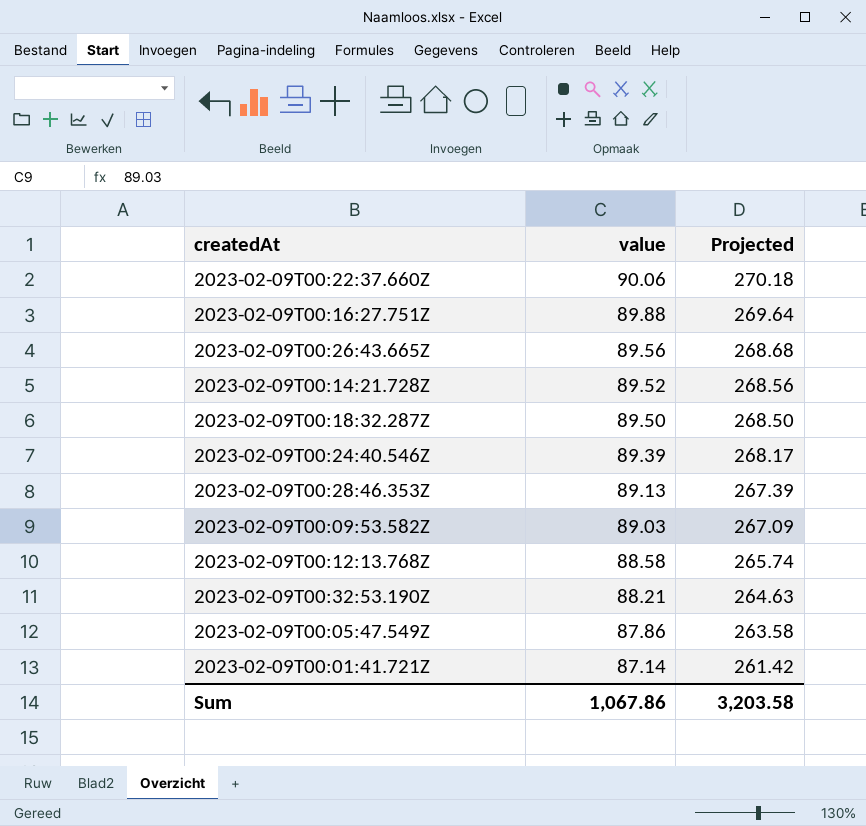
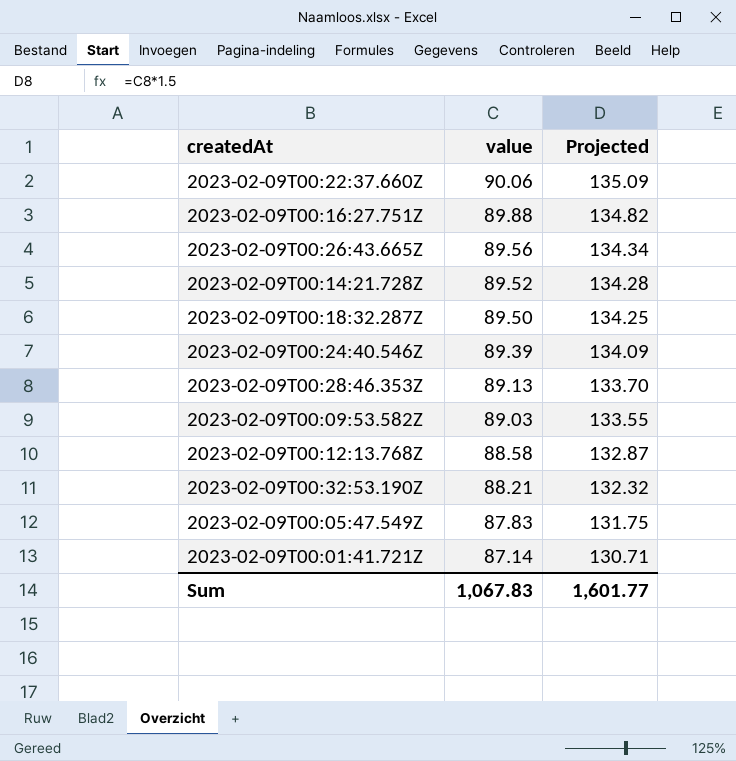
column Projected | formula: [value] * 3 -> [value] * 1.5
2023-02-09T00:05:47.549Z | value: 87.86 -> 87.83
Sum | value: 1,067.86 -> 1,067.83
Sum | Projected: 3,203.58 -> 1,601.77

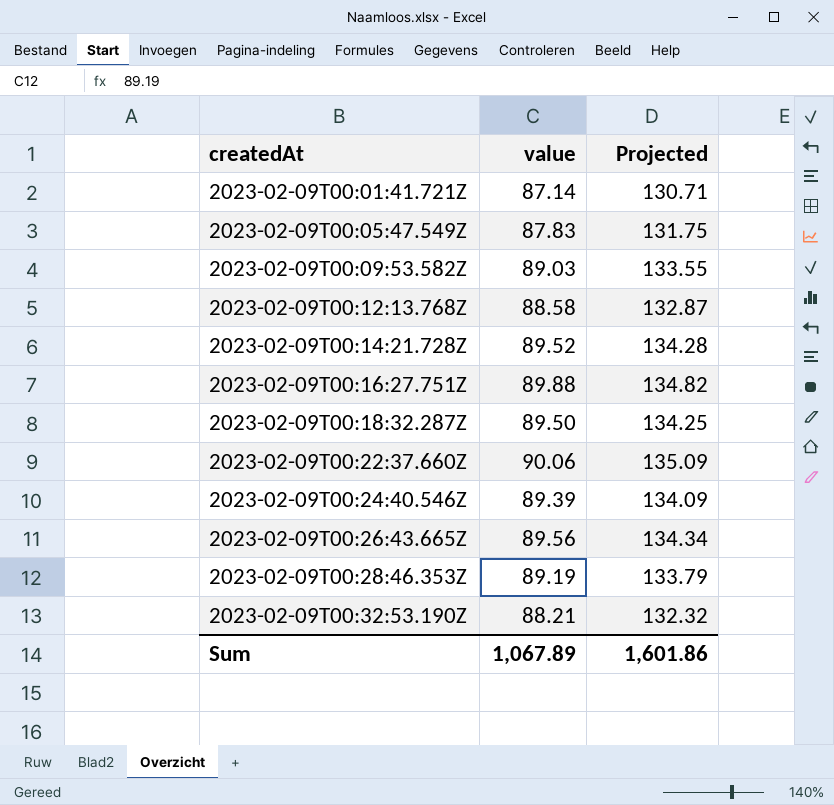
row order: value descending -> createdAt ascending
2023-02-09T00:28:46.353Z | value: 89.13 -> 89.19
2023-02-09T00:28:46.353Z | Projected: 133.70 -> 133.79
Sum | value: 1,067.83 -> 1,067.89
Sum | Projected: 1,601.77 -> 1,601.86

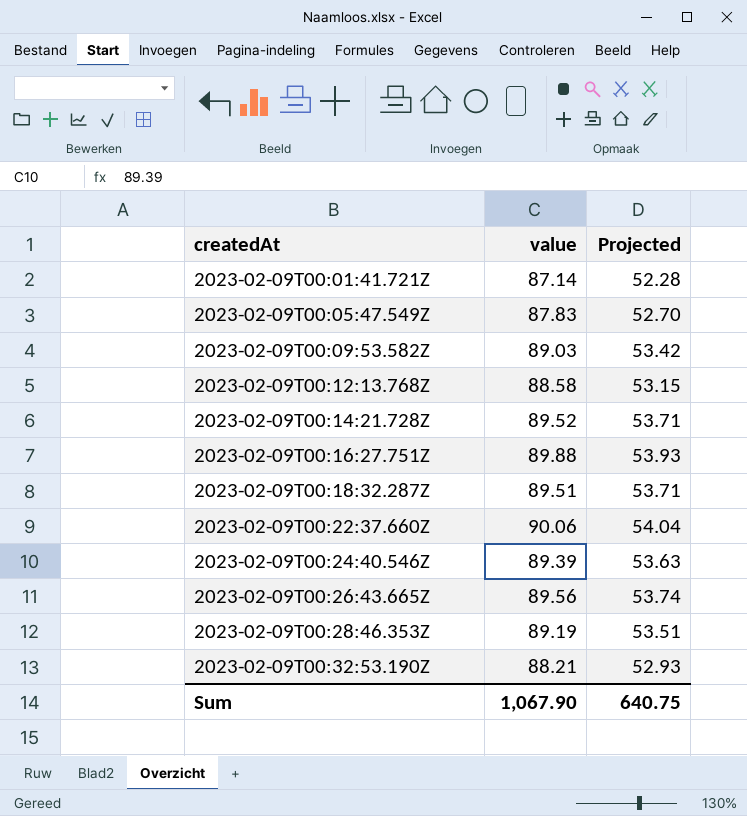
column Projected | formula: [value] * 1.5 -> [value] * 0.6
2023-02-09T00:18:32.287Z | value: 89.50 -> 89.51
Sum | value: 1,067.89 -> 1,067.90
Sum | Projected: 1,601.86 -> 640.75

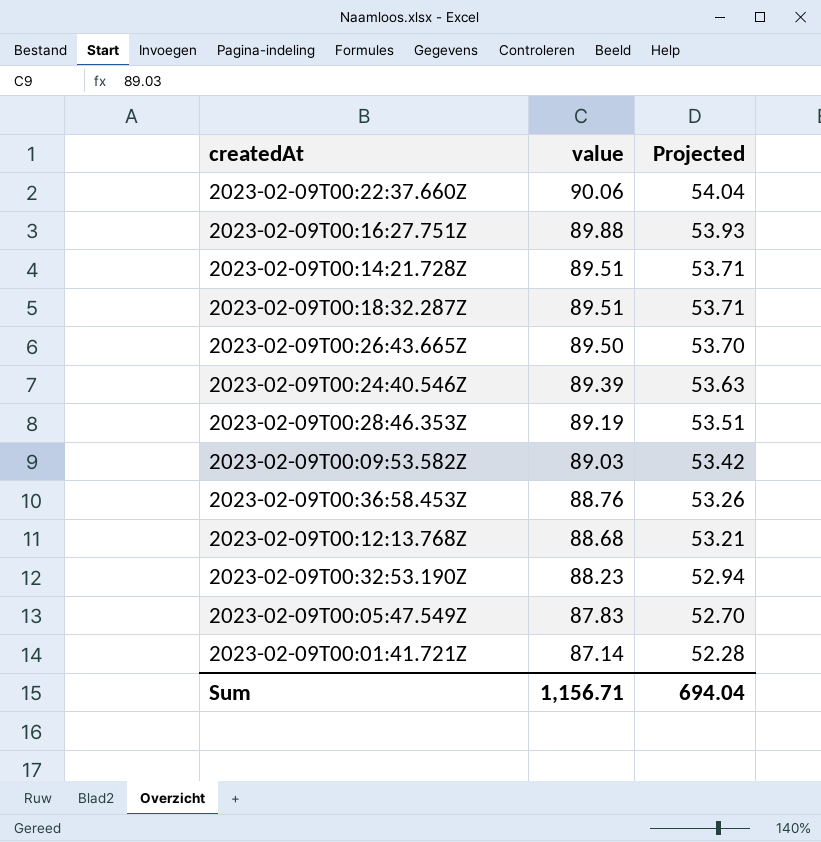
row order: createdAt ascending -> value descending
2023-02-09T00:14:21.728Z | value: 89.52 -> 89.51
2023-02-09T00:26:43.665Z | value: 89.56 -> 89.50
2023-02-09T00:26:43.665Z | Projected: 53.74 -> 53.70
row 2023-02-09T00:36:58.453Z: none -> 88.76 | 53.26
2023-02-09T00:12:13.768Z | value: 88.58 -> 88.68
2023-02-09T00:12:13.768Z | Projected: 53.15 -> 53.21
2023-02-09T00:32:53.190Z | value: 88.21 -> 88.23
2023-02-09T00:32:53.190Z | Projected: 52.93 -> 52.94
Sum | value: 1,067.90 -> 1,156.71
Sum | Projected: 640.75 -> 694.04

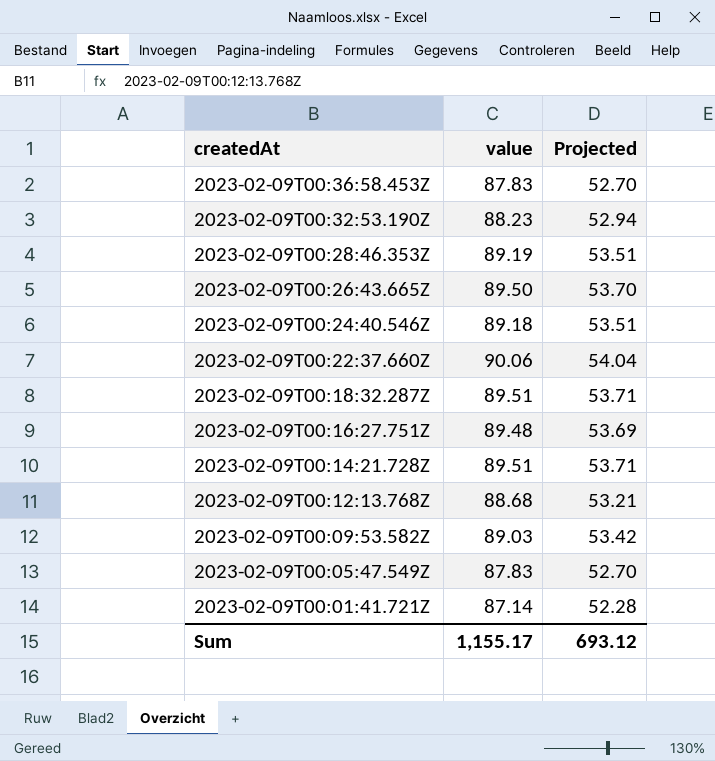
row order: value descending -> createdAt descending
2023-02-09T00:36:58.453Z | value: 88.76 -> 87.83
2023-02-09T00:36:58.453Z | Projected: 53.26 -> 52.70
2023-02-09T00:24:40.546Z | value: 89.39 -> 89.18
2023-02-09T00:24:40.546Z | Projected: 53.63 -> 53.51
2023-02-09T00:16:27.751Z | value: 89.88 -> 89.48
2023-02-09T00:16:27.751Z | Projected: 53.93 -> 53.69
Sum | value: 1,156.71 -> 1,155.17
Sum | Projected: 694.04 -> 693.12

